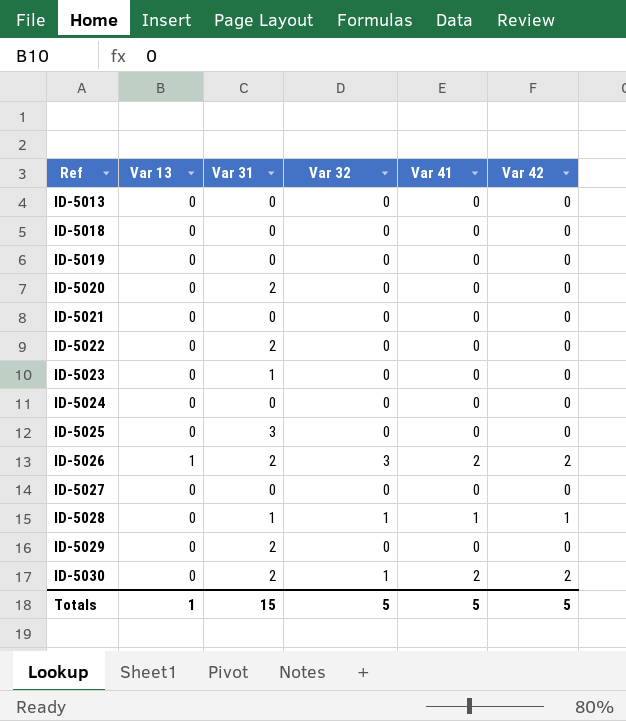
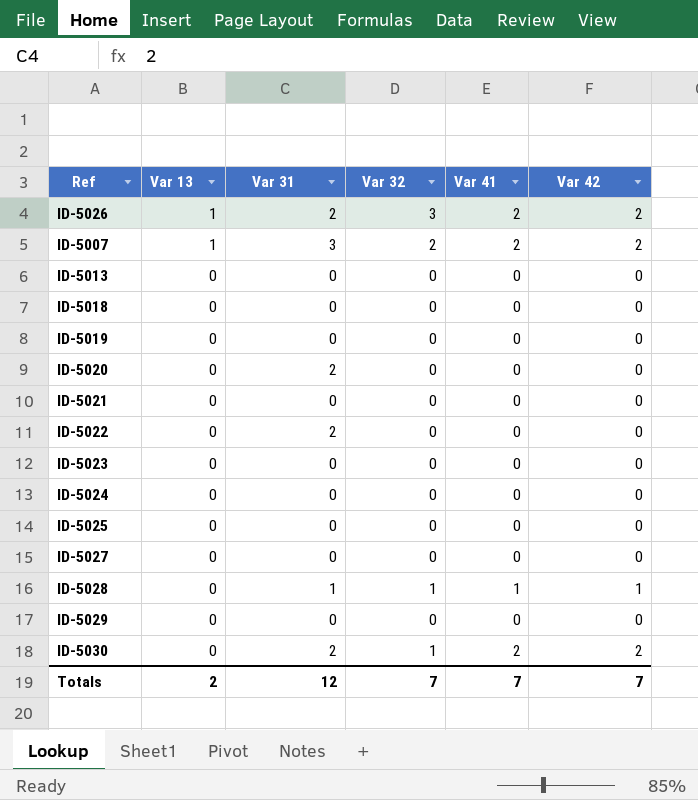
row order: Ref ascending -> Var 13 descending
row ID-5007: none -> 1 | 3 | 2 | 2 | 2
ID-5023 | Var 31: 1 -> 0
ID-5025 | Var 31: 3 -> 0
ID-5029 | Var 31: 2 -> 0
Totals | Var 13: 1 -> 2
Totals | Var 31: 15 -> 12
Totals | Var 32: 5 -> 7
Totals | Var 41: 5 -> 7
Totals | Var 42: 5 -> 7

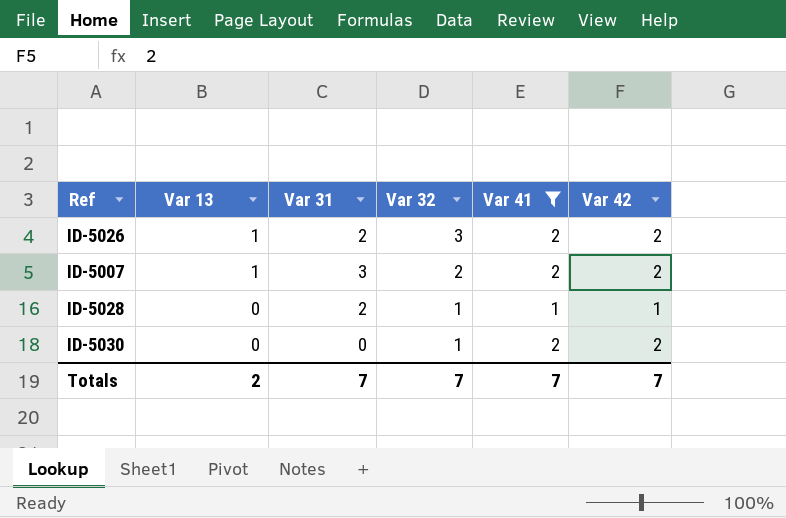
filter: none -> Var 41 != 0
ID-5028 | Var 31: 1 -> 2
ID-5030 | Var 31: 2 -> 0
Totals | Var 31: 12 -> 7

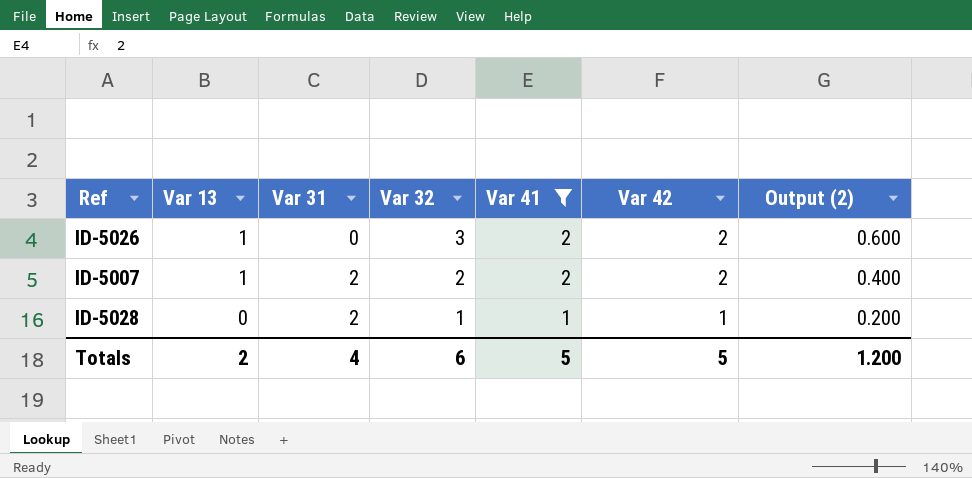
column Output (2) | formula: none -> [Var 32] * 0.2
row ID-5030: 0 | 0 | 1 | 2 | 2 -> none
ID-5026 | Var 31: 2 -> 0
ID-5007 | Var 31: 3 -> 2
Totals | Var 31: 7 -> 4
Totals | Var 32: 7 -> 6
Totals | Var 41: 7 -> 5
Totals | Var 42: 7 -> 5

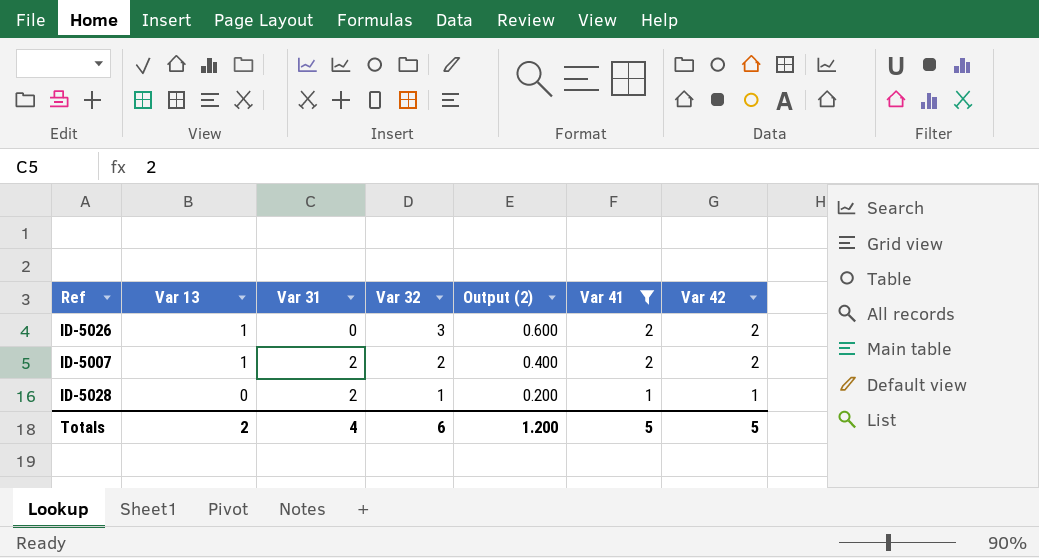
column Output (2) | position: 7 -> 5

